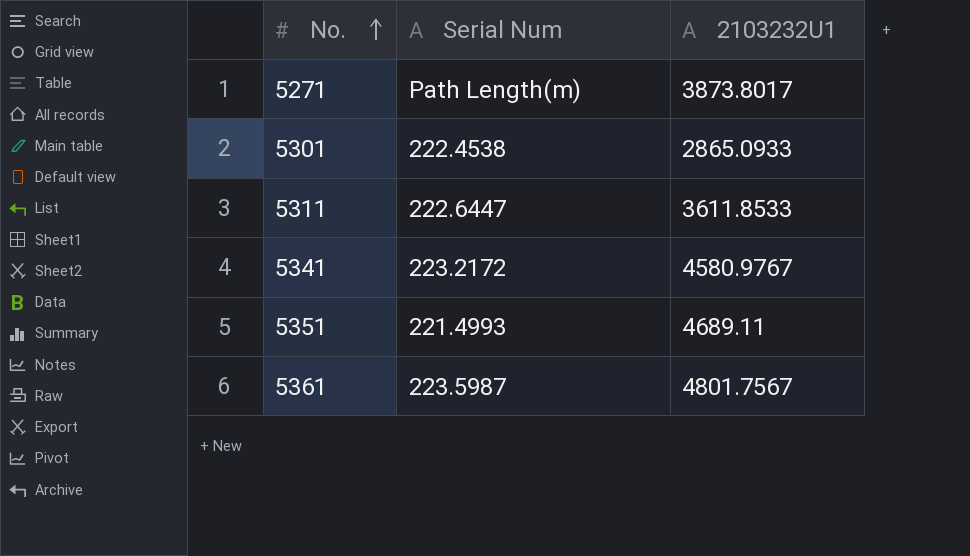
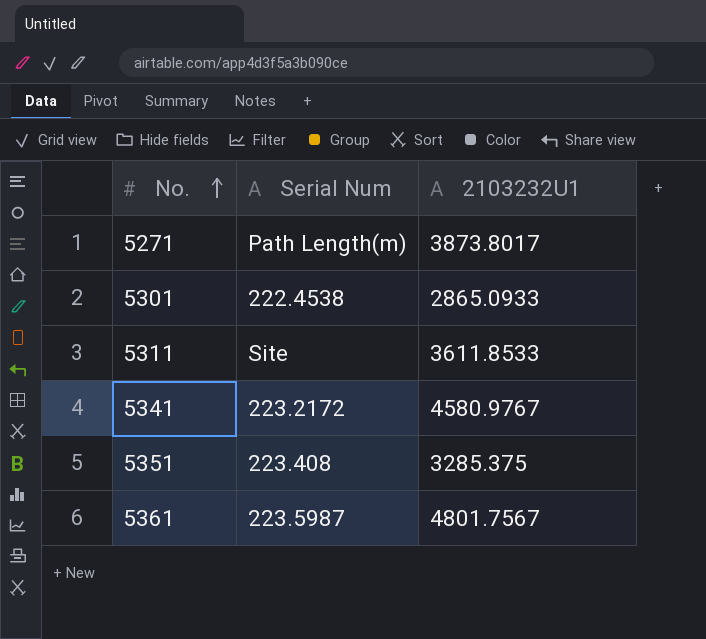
5311 | Serial Num: 222.6447 -> Site
5351 | Serial Num: 221.4993 -> 223.408
5351 | 2103232U1: 4689.11 -> 3285.375

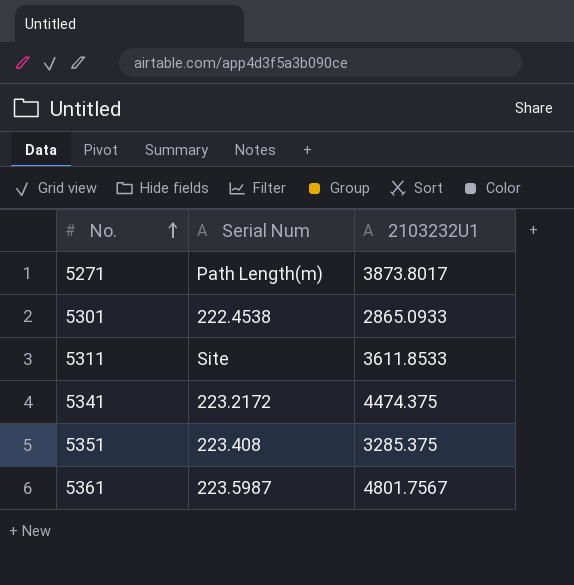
5341 | 2103232U1: 4580.9767 -> 4474.375

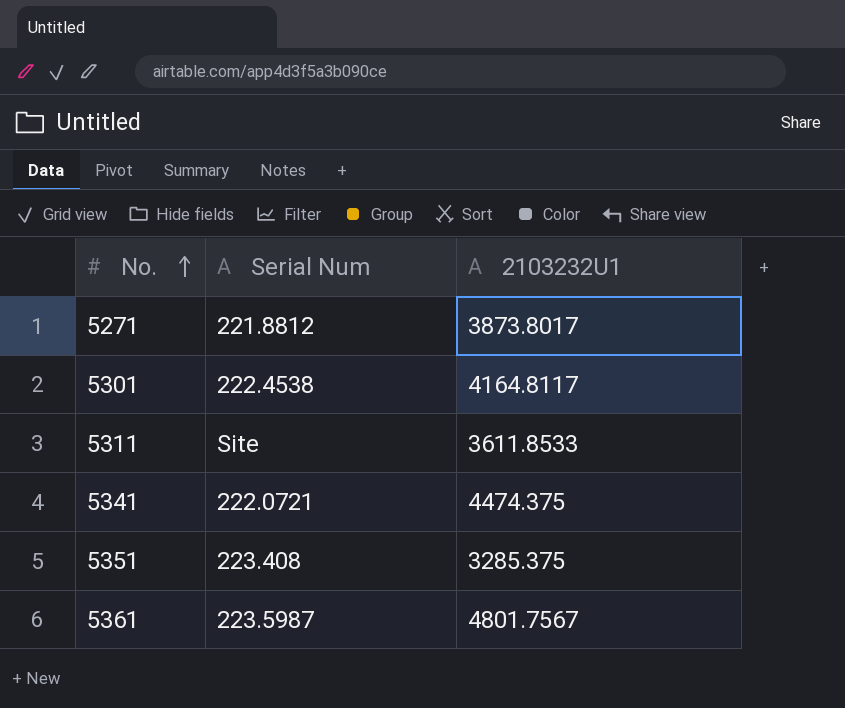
5271 | Serial Num: Path Length(m) -> 221.8812
5301 | 2103232U1: 2865.0933 -> 4164.8117
5341 | Serial Num: 223.2172 -> 222.0721

